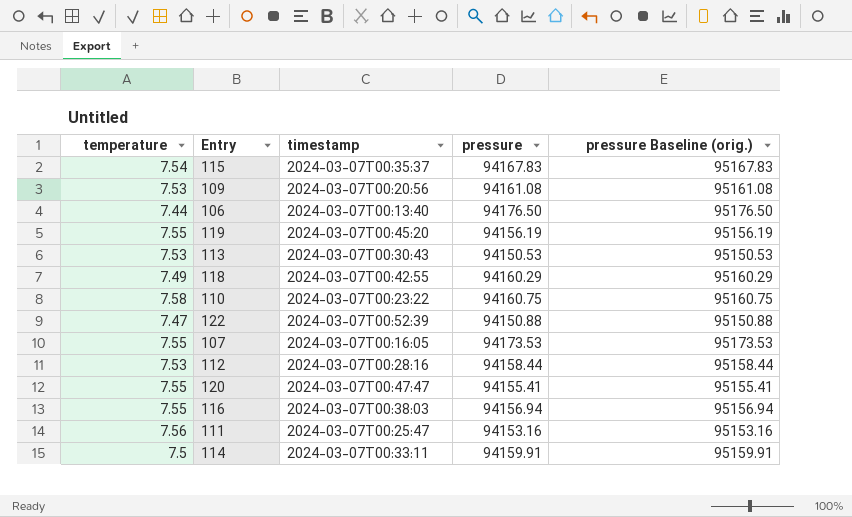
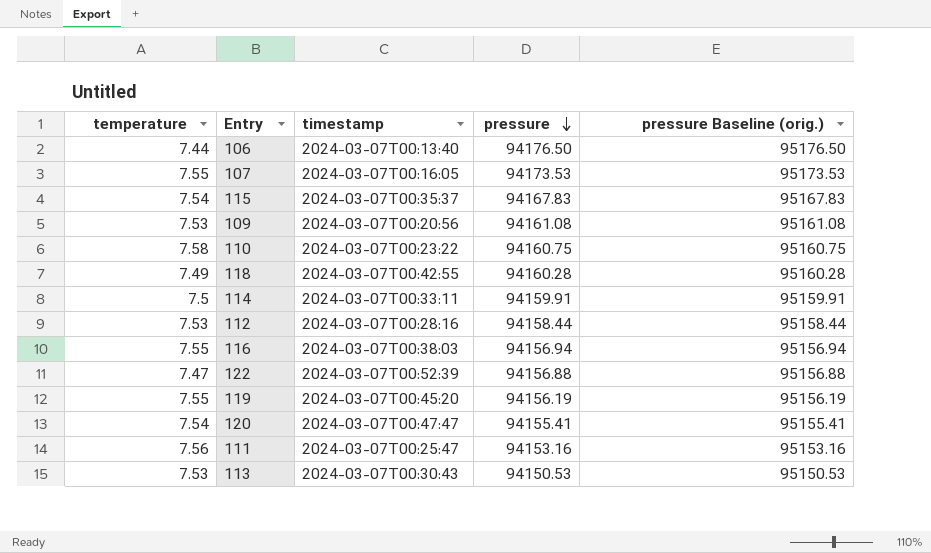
row order: none -> pressure descending
118 | pressure: 94160.29 -> 94160.28
118 | pressure Baseline (orig.): 95160.29 -> 95160.28
122 | pressure: 94150.88 -> 94156.88
122 | pressure Baseline (orig.): 95150.88 -> 95156.88
120 | temperature: 7.55 -> 7.54

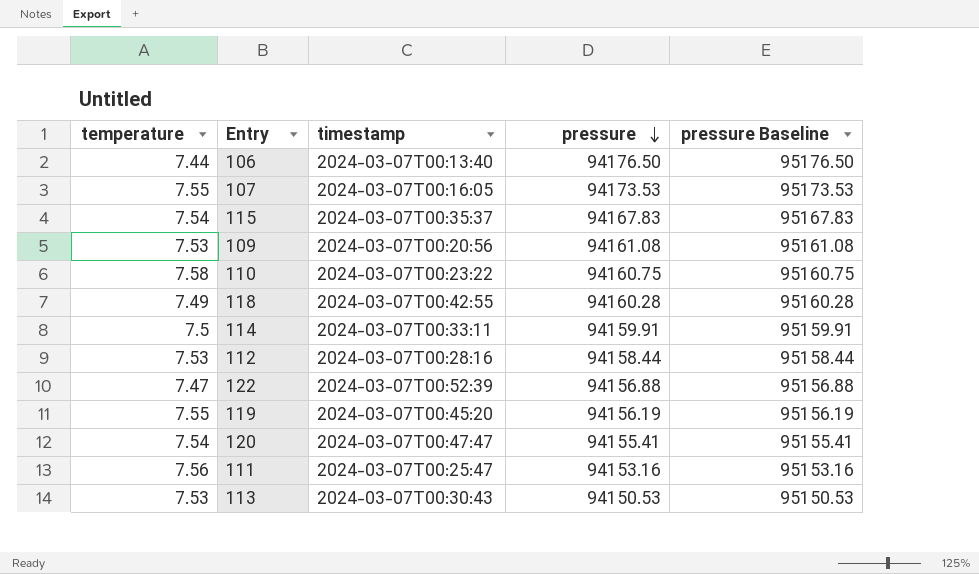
column name: pressure Baseline (orig.) -> pressure Baseline
row 116: 7.55 | 2024-03-07T00:38:03 | 94156.94 | 95156.94 -> none

